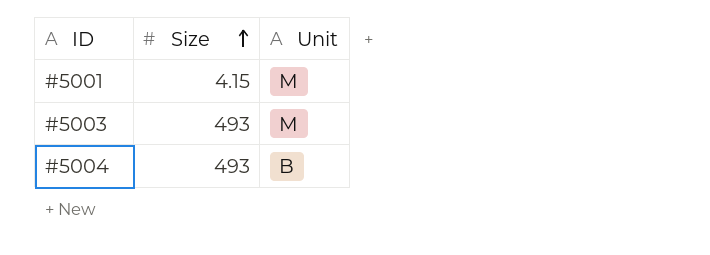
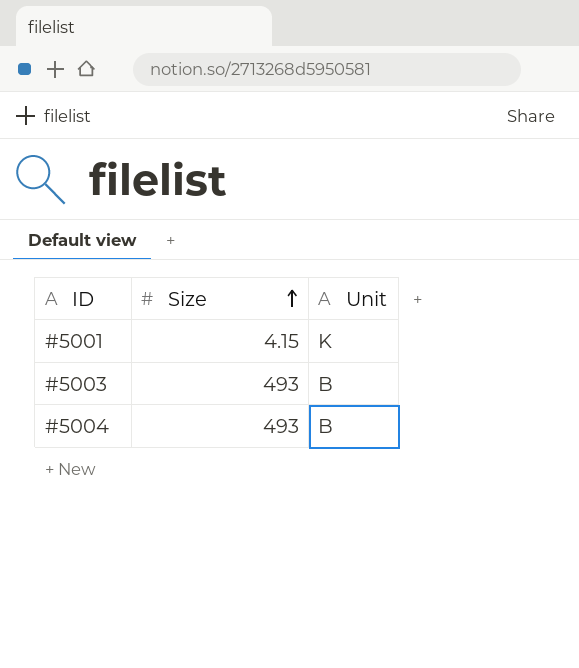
#5001 | Unit: M -> K
#5003 | Unit: M -> B

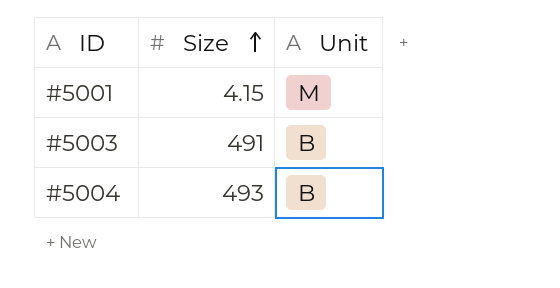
#5001 | Unit: K -> M
#5003 | Size: 493 -> 491

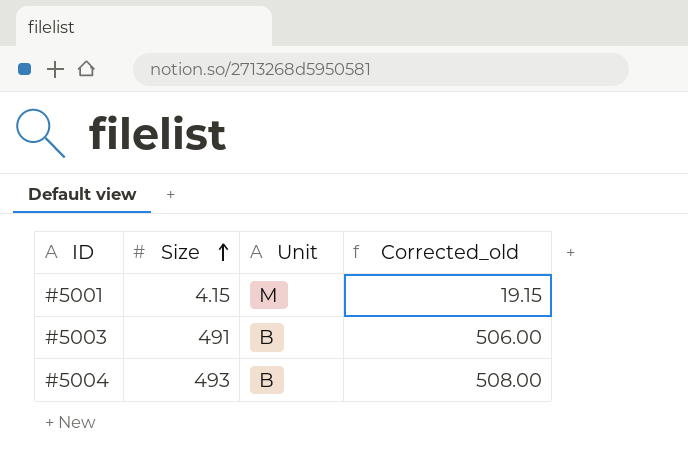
column Corrected_old | formula: none -> [Size] + 15

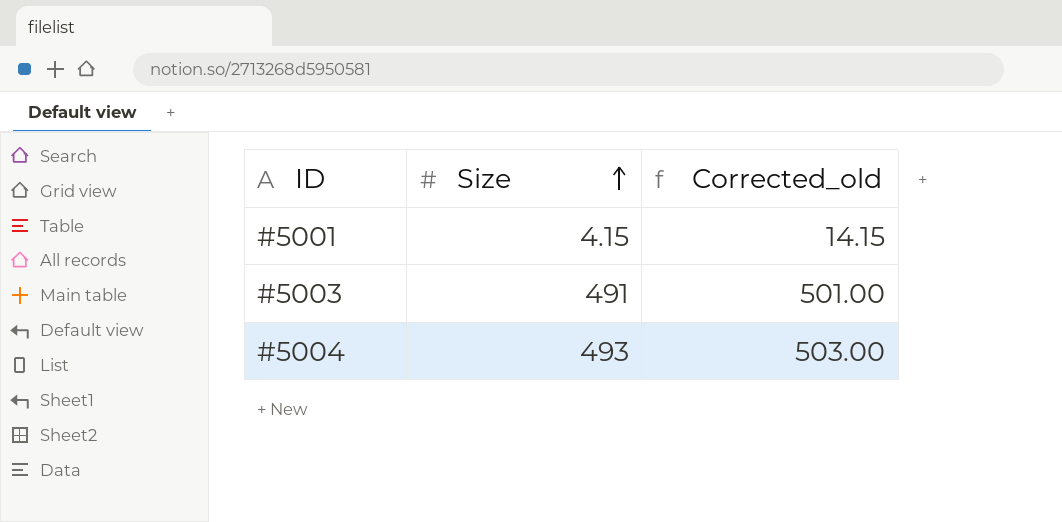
column Unit | position: 3 -> none
column Corrected_old | formula: [Size] + 15 -> [Size] + 10

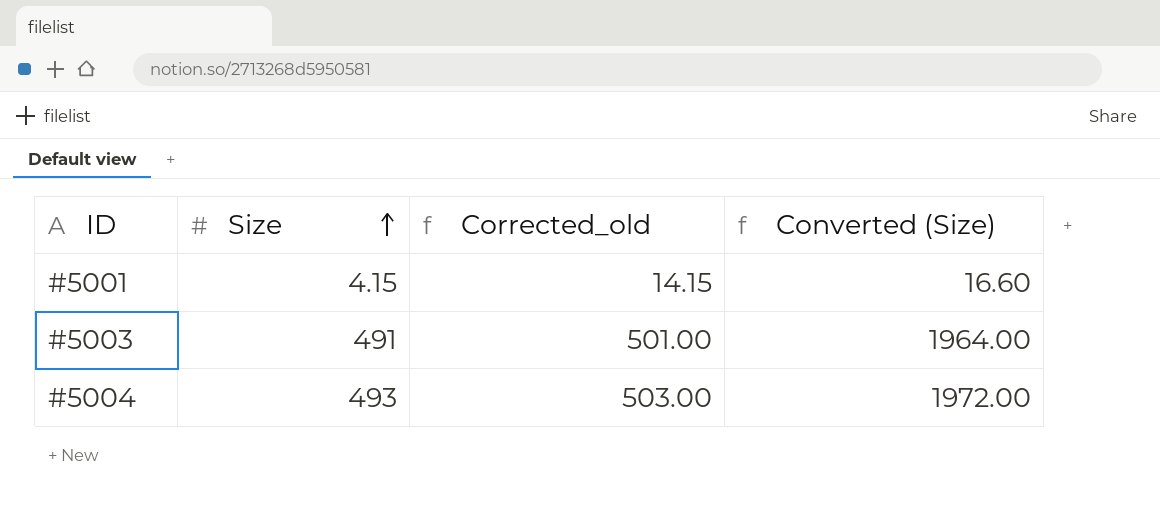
column Converted (Size) | formula: none -> [Size] * 4

